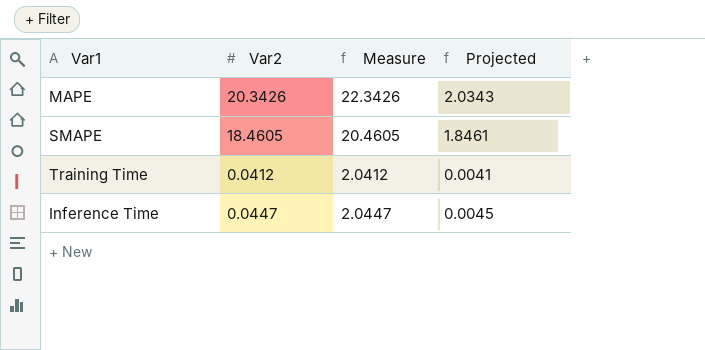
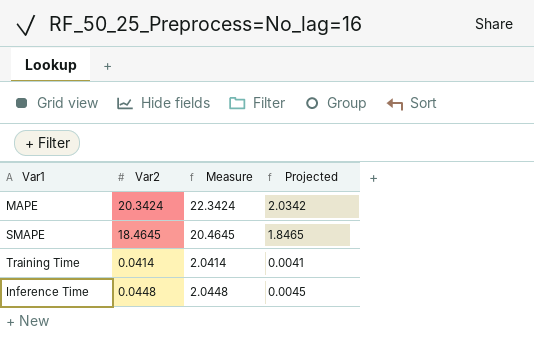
MAPE | Var2: 20.3426 -> 20.3424
MAPE | Measure: 22.3426 -> 22.3424
MAPE | Projected: 2.0343 -> 2.0342
SMAPE | Var2: 18.4605 -> 18.4645
SMAPE | Measure: 20.4605 -> 20.4645
SMAPE | Projected: 1.8461 -> 1.8465
Training Time | Var2: 0.0412 -> 0.0414
Training Time | Measure: 2.0412 -> 2.0414
Inference Time | Var2: 0.0447 -> 0.0448
Inference Time | Measure: 2.0447 -> 2.0448

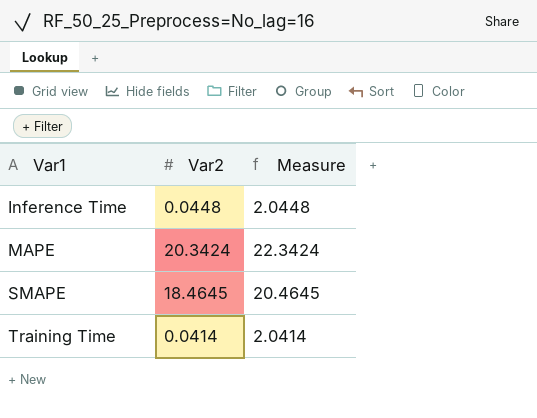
row order: none -> Var1 ascending
column Projected | formula: [Var2] * 0.1 -> none

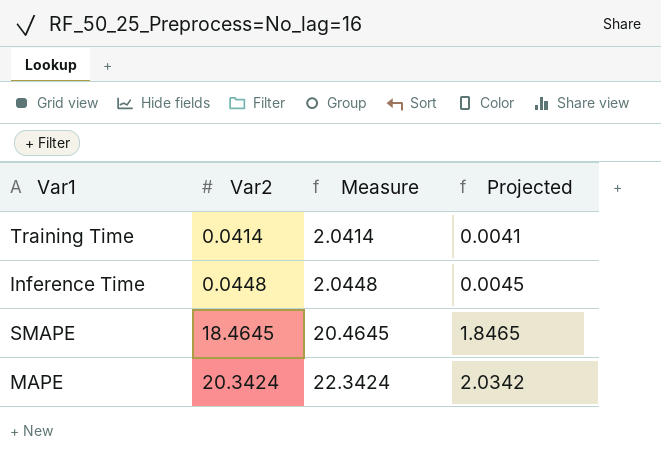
row order: Var1 ascending -> Var2 ascending
column Projected | formula: none -> [Var2] * 0.1

